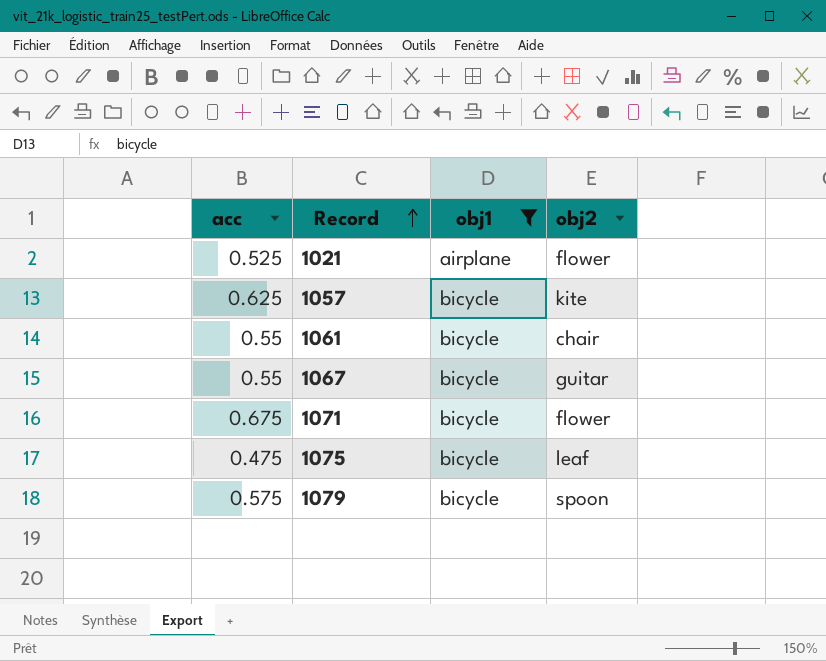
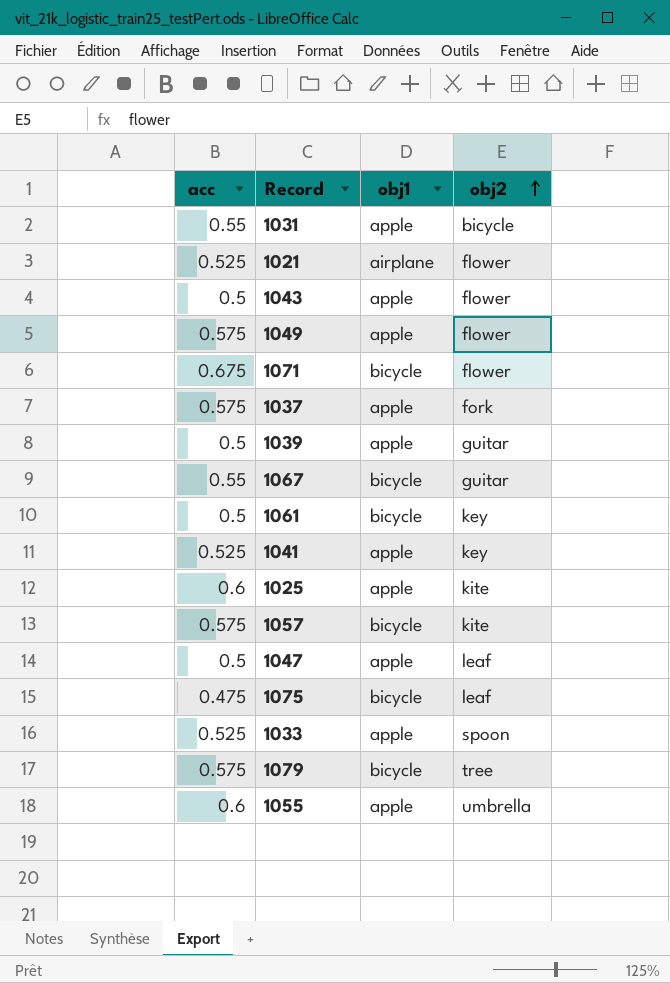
filter: obj1 != apple -> none
row order: Record ascending -> obj2 ascending
1061 | acc: 0.55 -> 0.5
1061 | obj2: chair -> key
1057 | acc: 0.625 -> 0.575
1079 | obj2: spoon -> tree

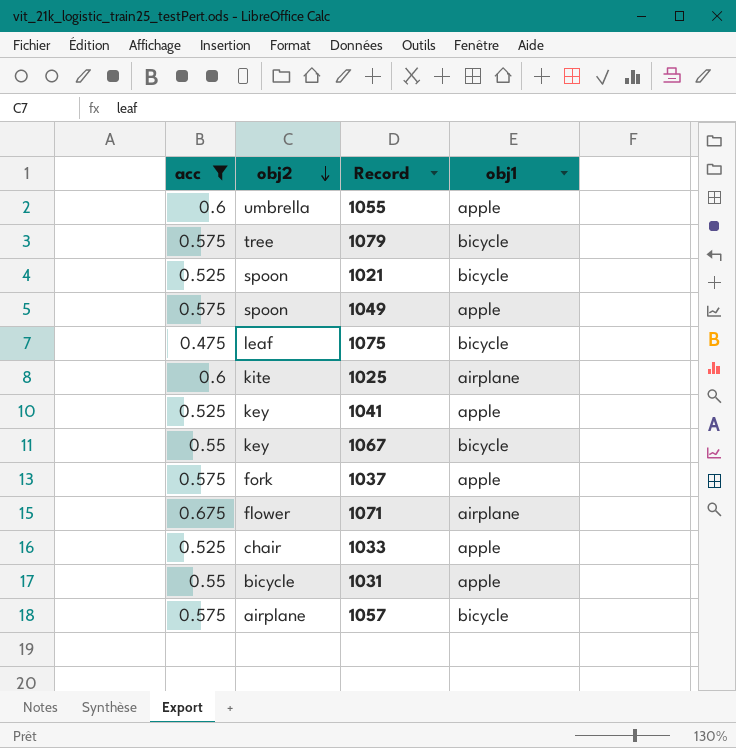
filter: none -> acc != 0.5
row order: obj2 ascending -> obj2 descending
column obj2 | position: 4 -> 2
1021 | obj2: flower -> spoon
1021 | obj1: airplane -> bicycle
1049 | obj2: flower -> spoon
1025 | obj1: apple -> airplane
1067 | obj2: guitar -> key
1071 | obj1: bicycle -> airplane
1033 | obj2: spoon -> chair
1057 | obj2: kite -> airplane

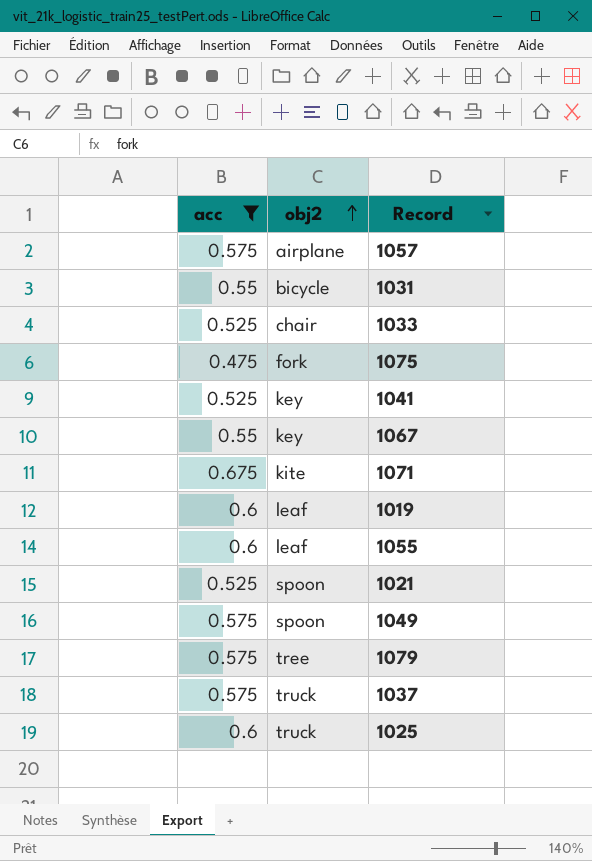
row order: obj2 descending -> obj2 ascending
column obj1 | position: 4 -> none
1075 | obj2: leaf -> fork
1071 | obj2: flower -> kite
row 1019: none -> 0.6 | leaf
1055 | obj2: umbrella -> leaf
1037 | obj2: fork -> truck
1025 | obj2: kite -> truck

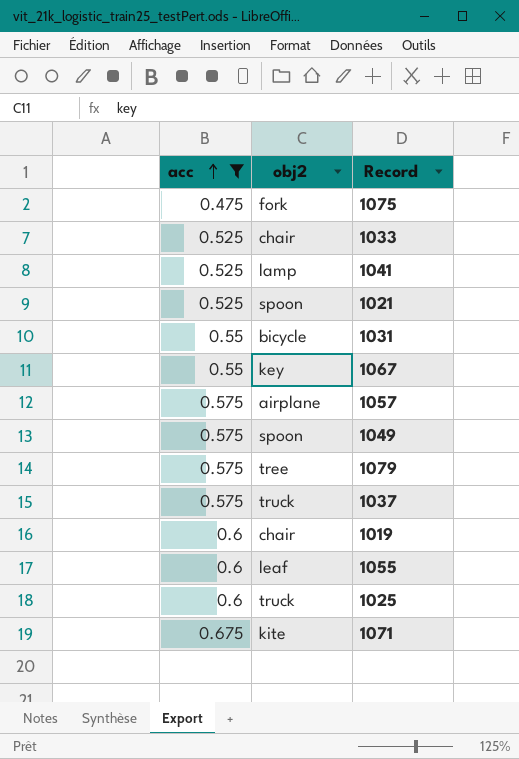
row order: obj2 ascending -> acc ascending
1041 | obj2: key -> lamp
1019 | obj2: leaf -> chair

